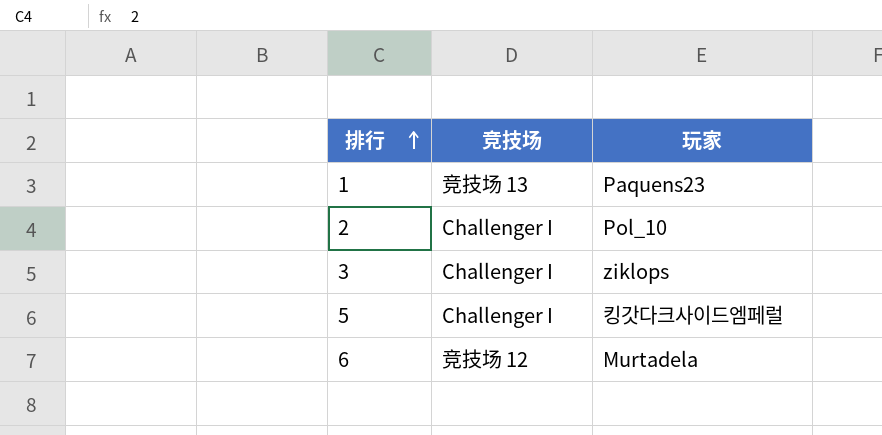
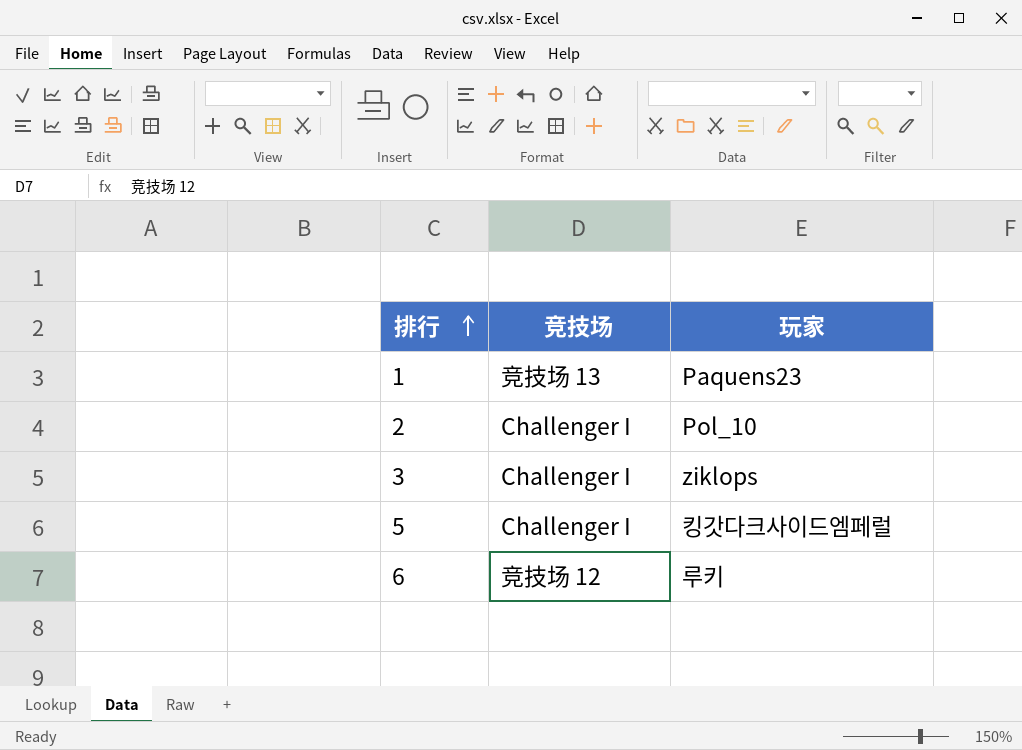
6 | 玩家: Murtadela -> 루키

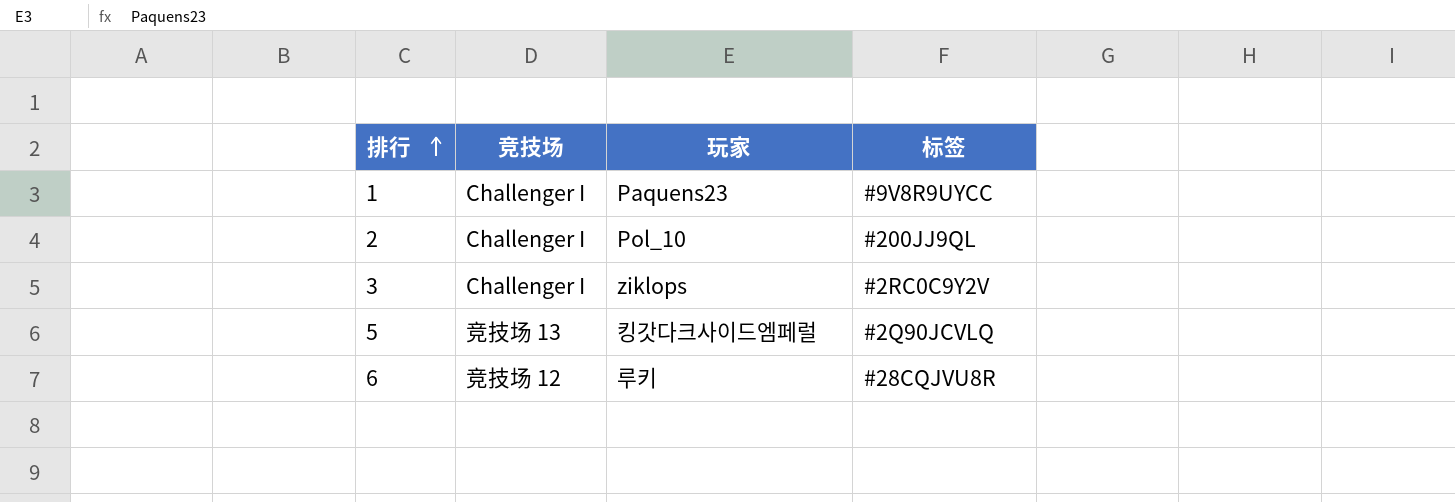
column 标签 | position: none -> 4
1 | 竞技场: 竞技场 13 -> Challenger I
5 | 竞技场: Challenger I -> 竞技场 13

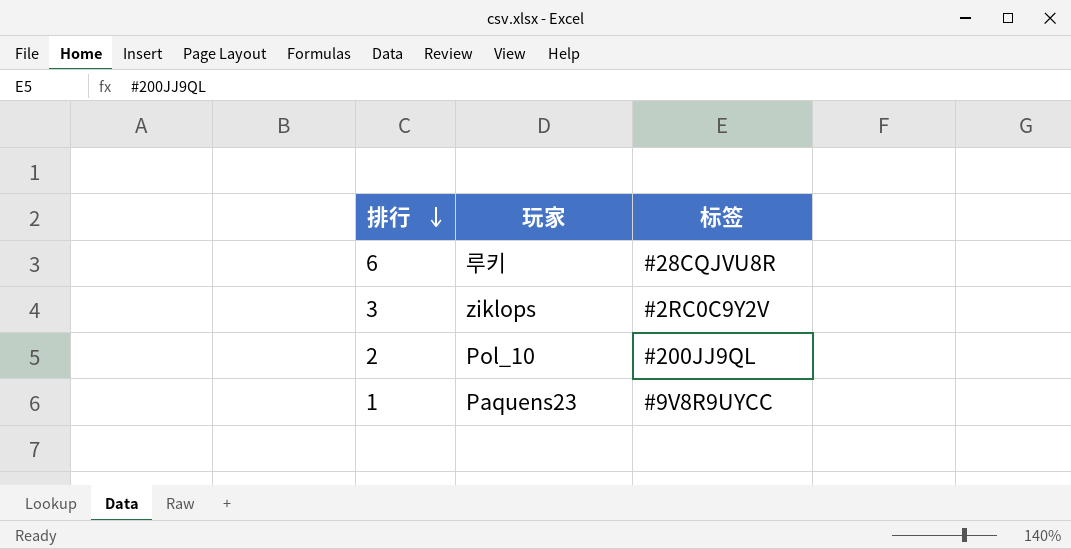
row order: 排行 ascending -> 排行 descending
column 竞技场 | position: 2 -> none
row 5: 竞技场 13 | 킹갓다크사이드엠페럴 | #2Q90JCVLQ -> none

